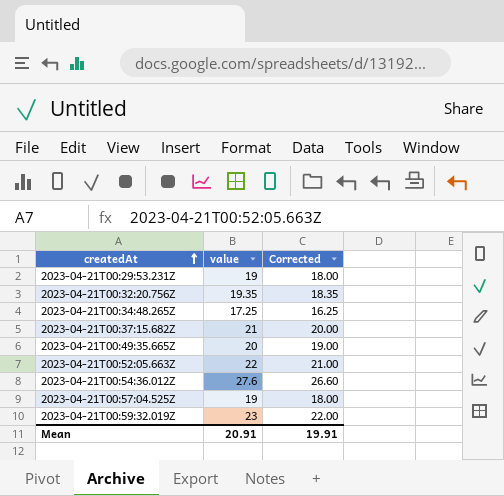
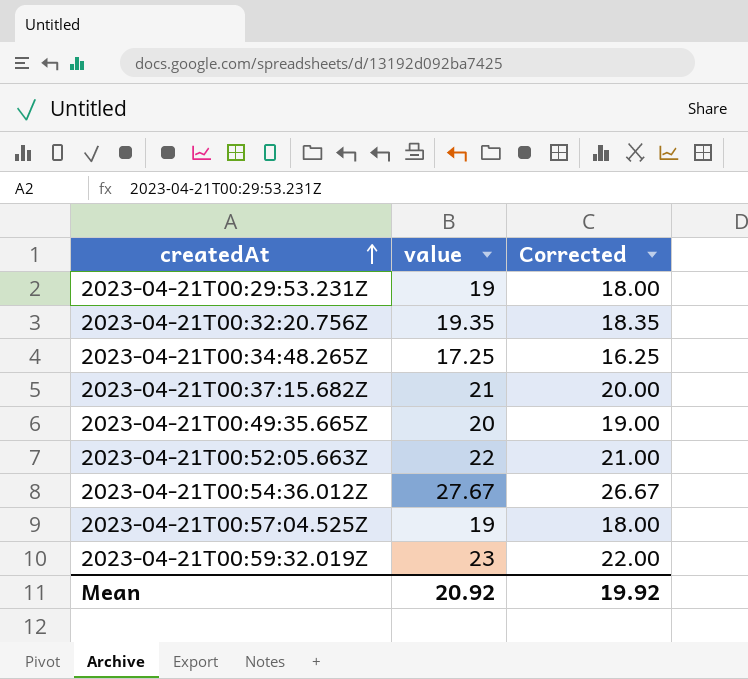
2023-04-21T00:54:36.012Z | value: 27.6 -> 27.67
2023-04-21T00:54:36.012Z | Corrected: 26.60 -> 26.67
Mean | value: 20.91 -> 20.92
Mean | Corrected: 19.91 -> 19.92

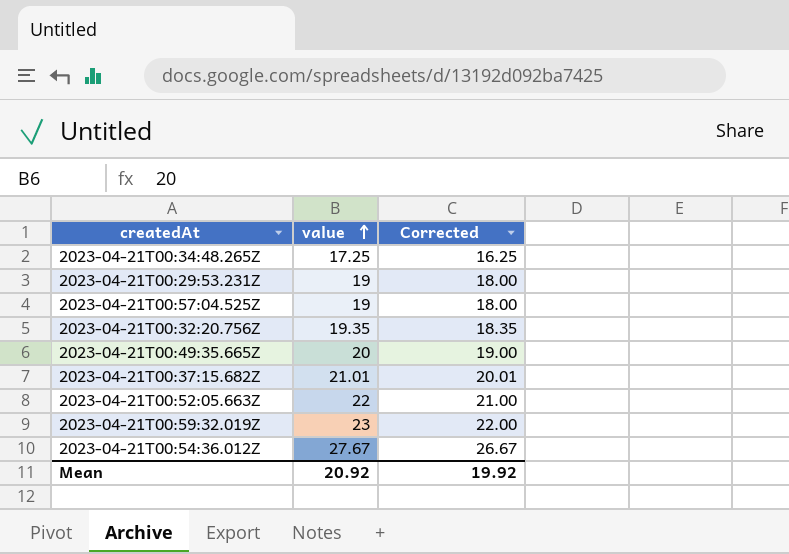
row order: createdAt ascending -> value ascending
2023-04-21T00:37:15.682Z | value: 21 -> 21.01
2023-04-21T00:37:15.682Z | Corrected: 20.00 -> 20.01

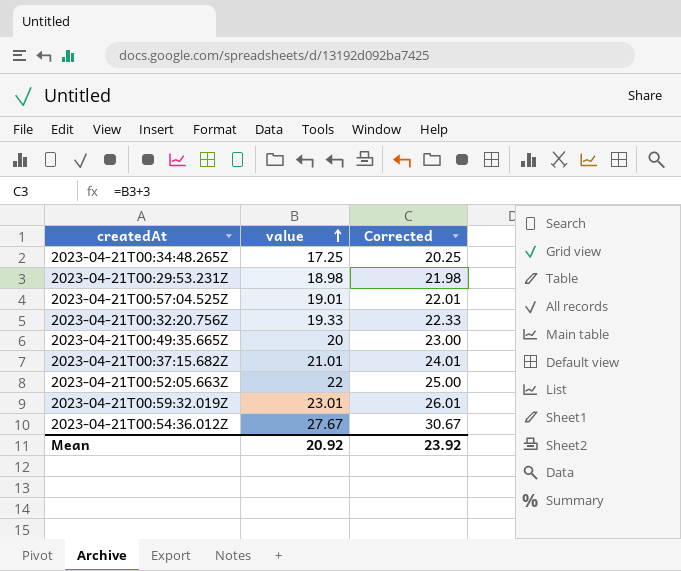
column Corrected | formula: [value] - 1 -> [value] + 3
2023-04-21T00:29:53.231Z | value: 19 -> 18.98
2023-04-21T00:57:04.525Z | value: 19 -> 19.01
2023-04-21T00:32:20.756Z | value: 19.35 -> 19.33
2023-04-21T00:59:32.019Z | value: 23 -> 23.01
Mean | Corrected: 19.92 -> 23.92

